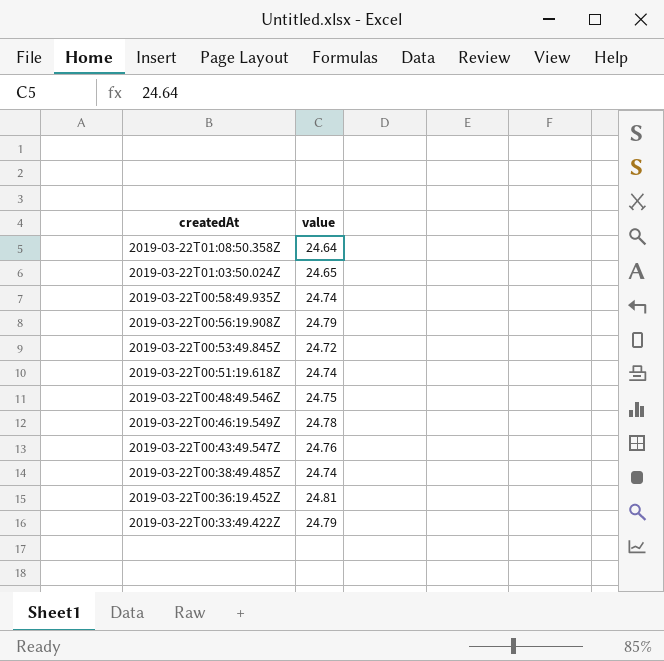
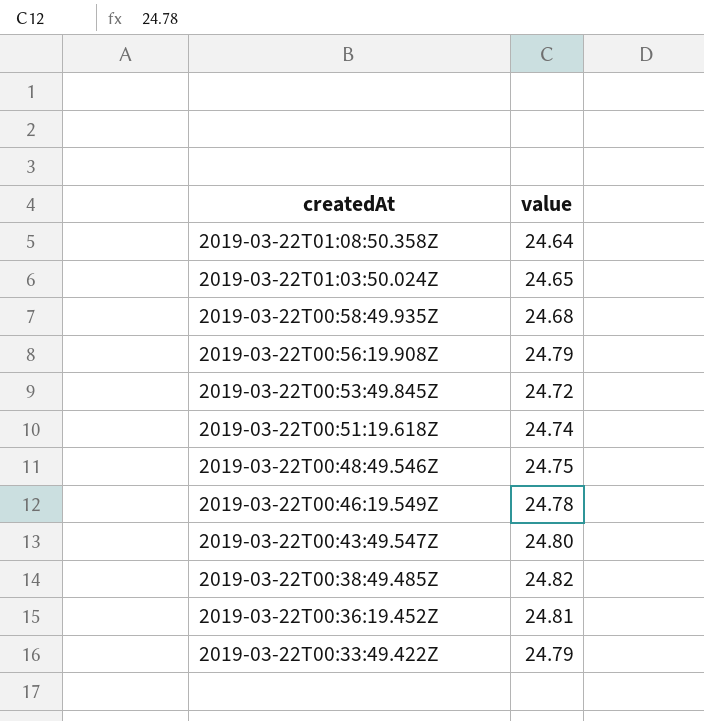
2019-03-22T00:58:49.935Z | value: 24.74 -> 24.68
2019-03-22T00:43:49.547Z | value: 24.76 -> 24.80
2019-03-22T00:38:49.485Z | value: 24.74 -> 24.82

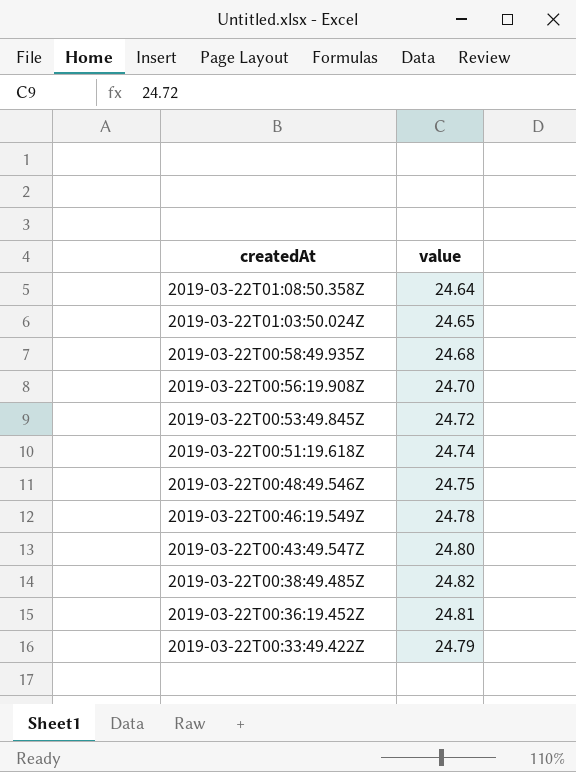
2019-03-22T00:56:19.908Z | value: 24.79 -> 24.70

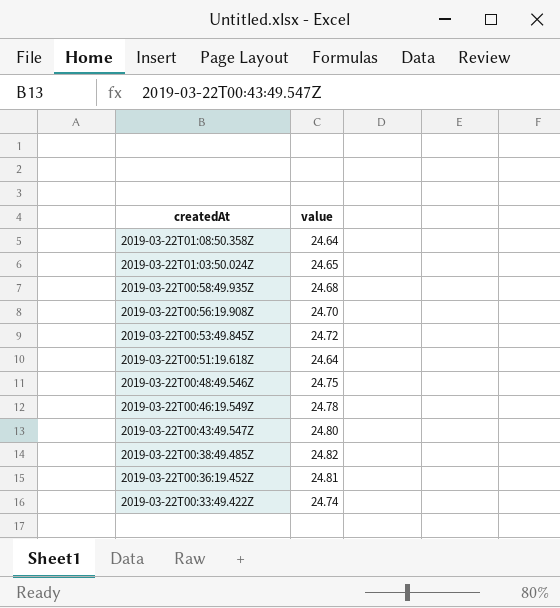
2019-03-22T00:51:19.618Z | value: 24.74 -> 24.64
2019-03-22T00:33:49.422Z | value: 24.79 -> 24.74

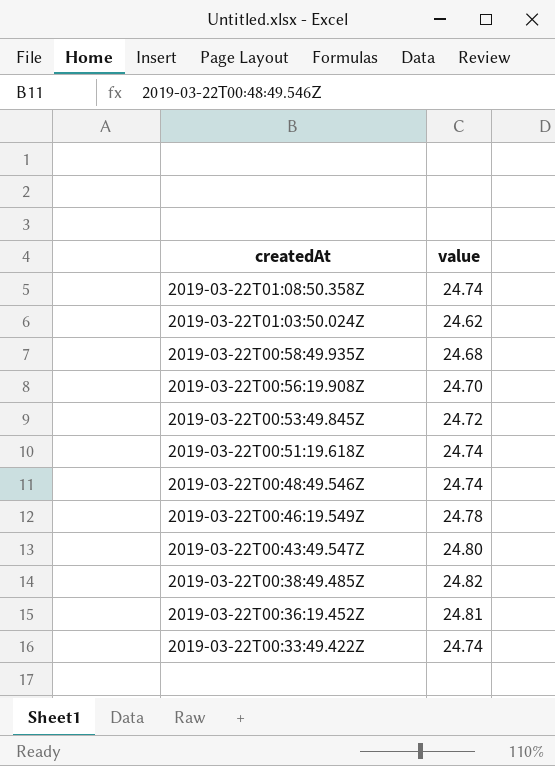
2019-03-22T01:08:50.358Z | value: 24.64 -> 24.74
2019-03-22T01:03:50.024Z | value: 24.65 -> 24.62
2019-03-22T00:51:19.618Z | value: 24.64 -> 24.74
2019-03-22T00:48:49.546Z | value: 24.75 -> 24.74

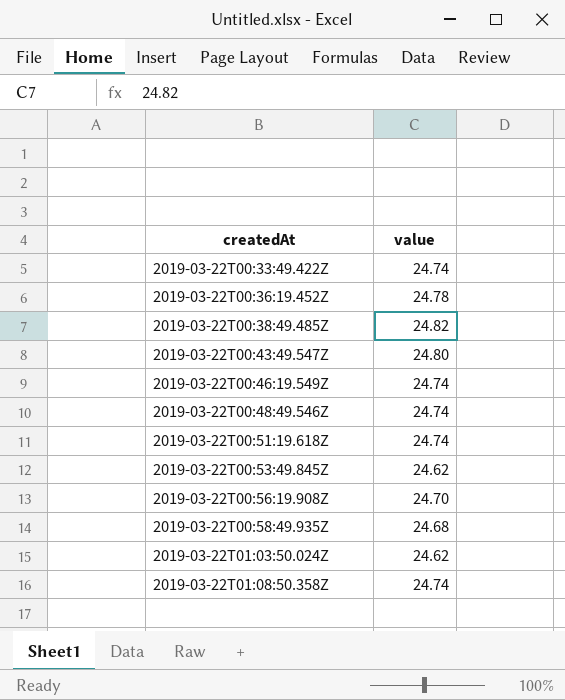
row order: createdAt descending -> createdAt ascending
2019-03-22T00:36:19.452Z | value: 24.81 -> 24.78
2019-03-22T00:46:19.549Z | value: 24.78 -> 24.74
2019-03-22T00:53:49.845Z | value: 24.72 -> 24.62

